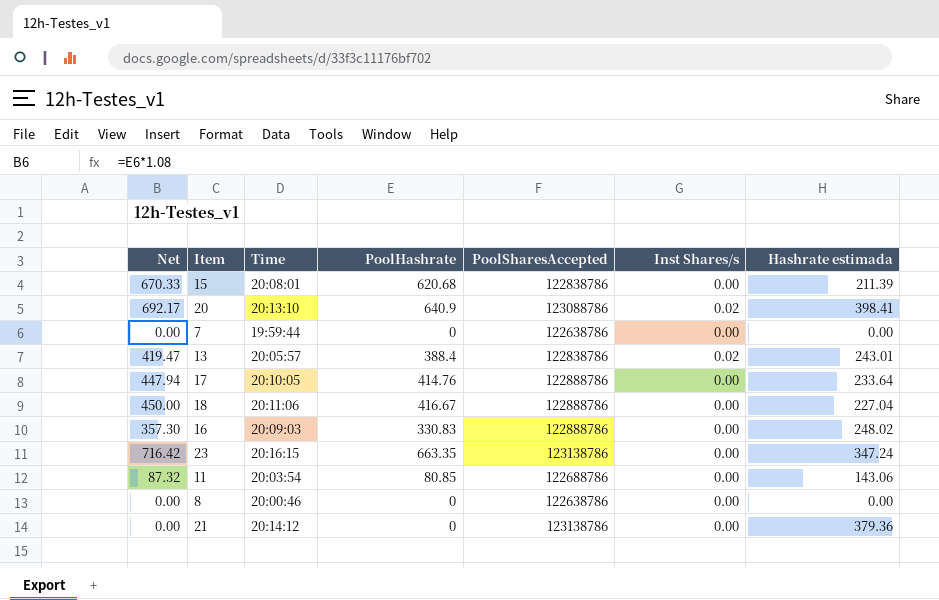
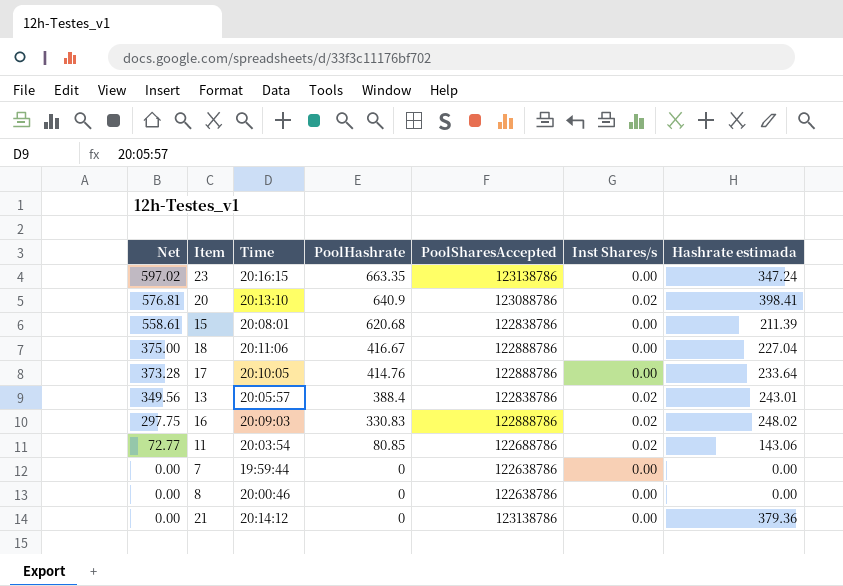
row order: none -> Net descending
column Net | formula: [PoolHashrate] * 1.08 -> [PoolHashrate] * 0.9
16 | Inst Shares/s: 0.00 -> 0.02
11 | Inst Shares/s: 0.00 -> 0.02

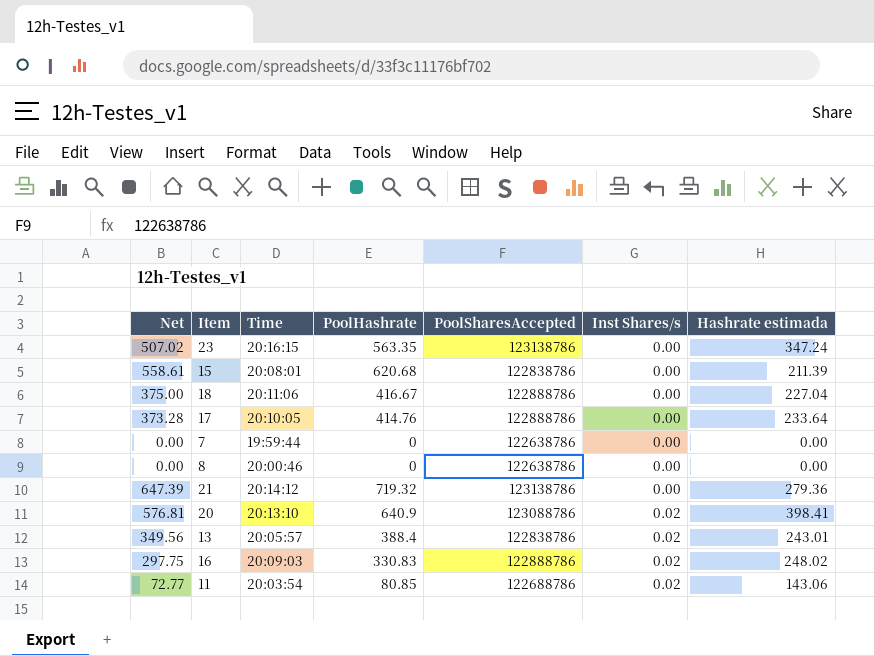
row order: Net descending -> Inst Shares/s ascending
23 | Net: 597.02 -> 507.02
23 | PoolHashrate: 663.35 -> 563.35
21 | Net: 0.00 -> 647.39
21 | PoolHashrate: 0 -> 719.32
21 | Hashrate estimada: 379.36 -> 279.36

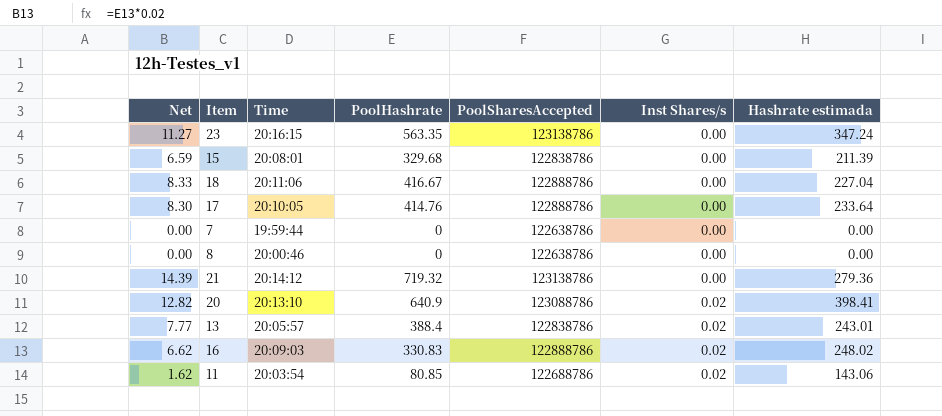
column Net | formula: [PoolHashrate] * 0.9 -> [PoolHashrate] * 0.02
15 | PoolHashrate: 620.68 -> 329.68

